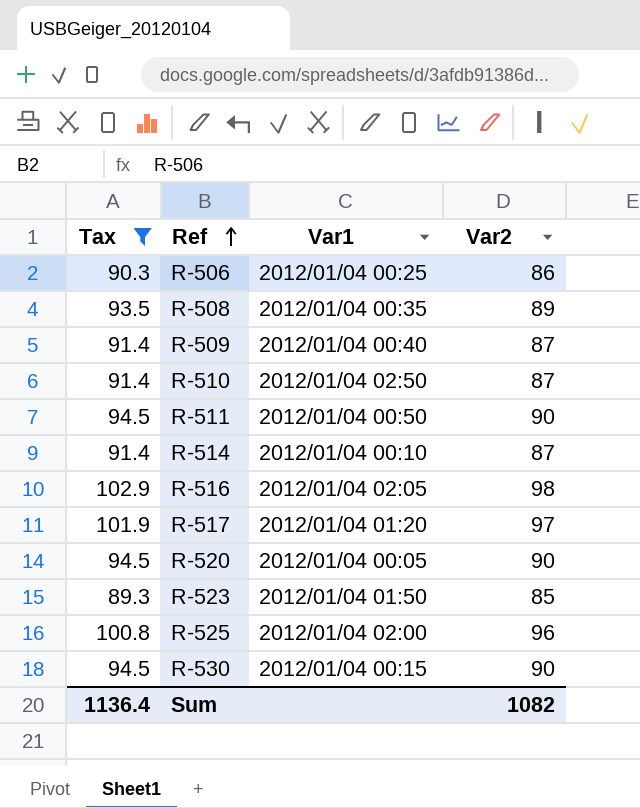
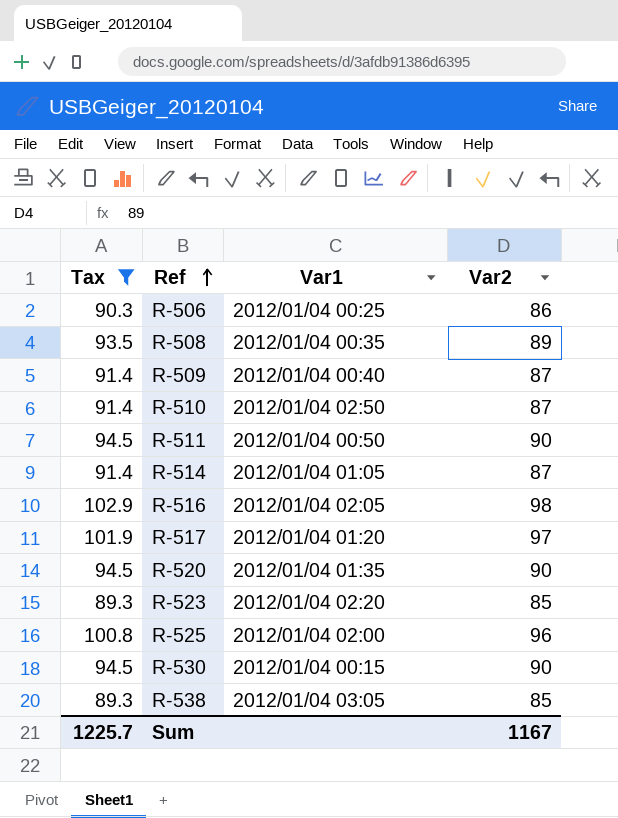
R-514 | Var1: 2012/01/04 00:10 -> 2012/01/04 01:05
R-520 | Var1: 2012/01/04 00:05 -> 2012/01/04 01:35
R-523 | Var1: 2012/01/04 01:50 -> 2012/01/04 02:20
row R-538: none -> 89.3 | 2012/01/04 03:05 | 85
Sum | Tax: 1136.4 -> 1225.7
Sum | Var2: 1082 -> 1167

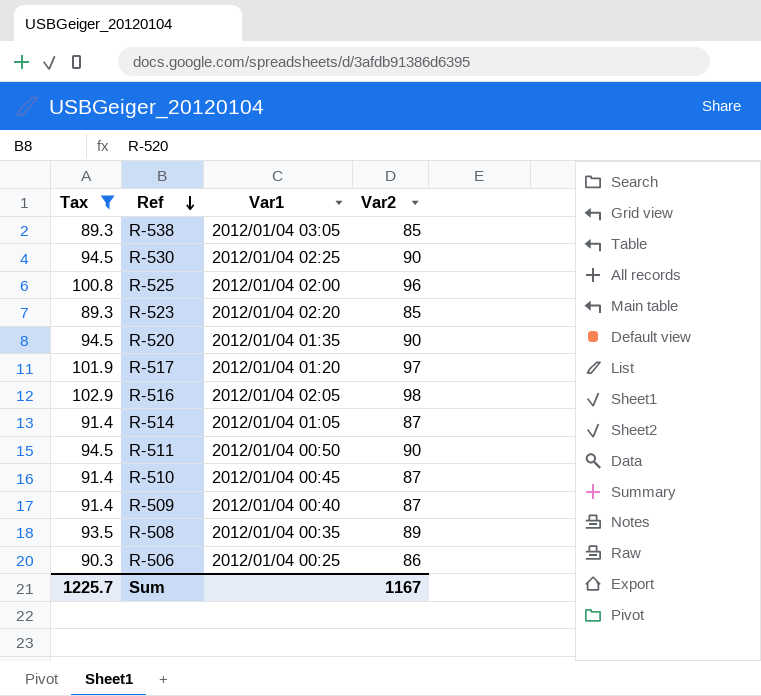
row order: Ref ascending -> Ref descending
R-530 | Var1: 2012/01/04 00:15 -> 2012/01/04 02:25
R-510 | Var1: 2012/01/04 02:50 -> 2012/01/04 00:45

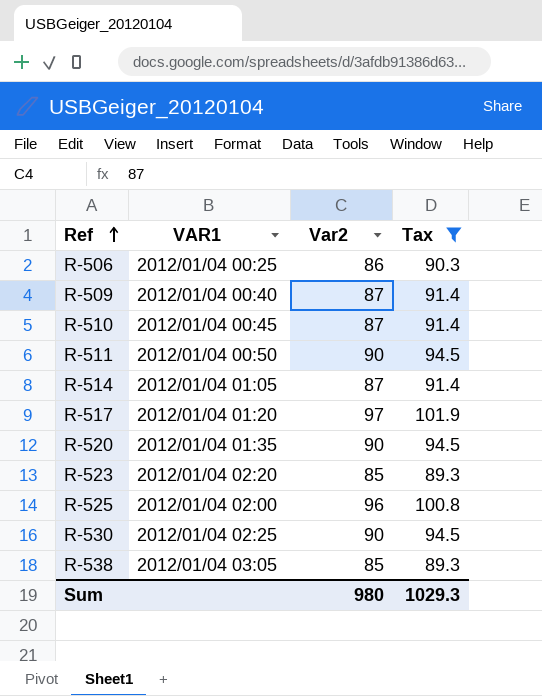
row order: Ref descending -> Ref ascending
column name: Var1 -> VAR1
column Tax | position: 1 -> 4
row R-516: 102.9 | 2012/01/04 02:05 | 98 -> none
row R-508: 93.5 | 2012/01/04 00:35 | 89 -> none
Sum | Var2: 1167 -> 980
Sum | Tax: 1225.7 -> 1029.3

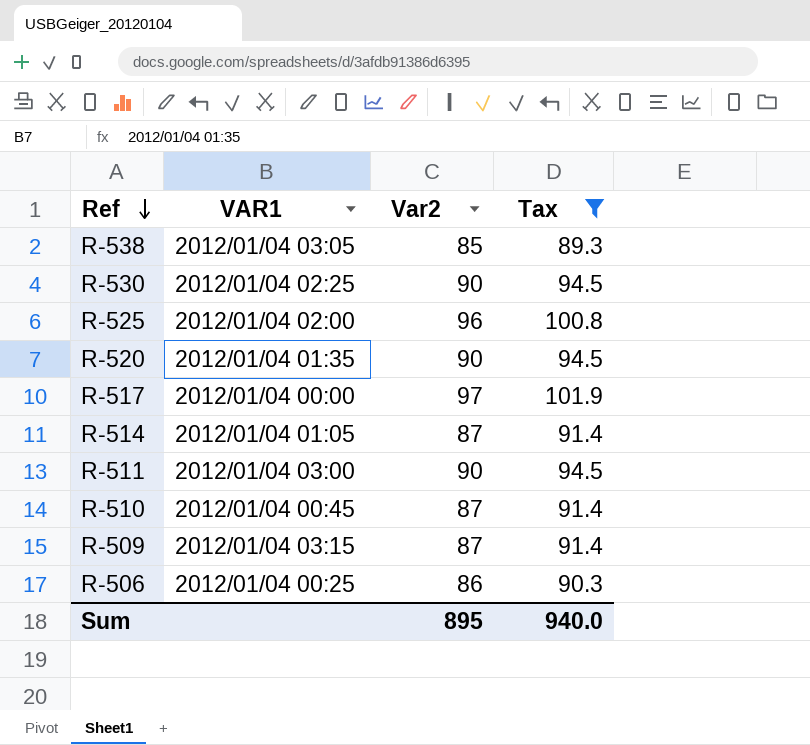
row order: Ref ascending -> Ref descending
row R-523: 2012/01/04 02:20 | 85 | 89.3 -> none
R-517 | VAR1: 2012/01/04 01:20 -> 2012/01/04 00:00
R-511 | VAR1: 2012/01/04 00:50 -> 2012/01/04 03:00
R-509 | VAR1: 2012/01/04 00:40 -> 2012/01/04 03:15
Sum | Var2: 980 -> 895
Sum | Tax: 1029.3 -> 940.0

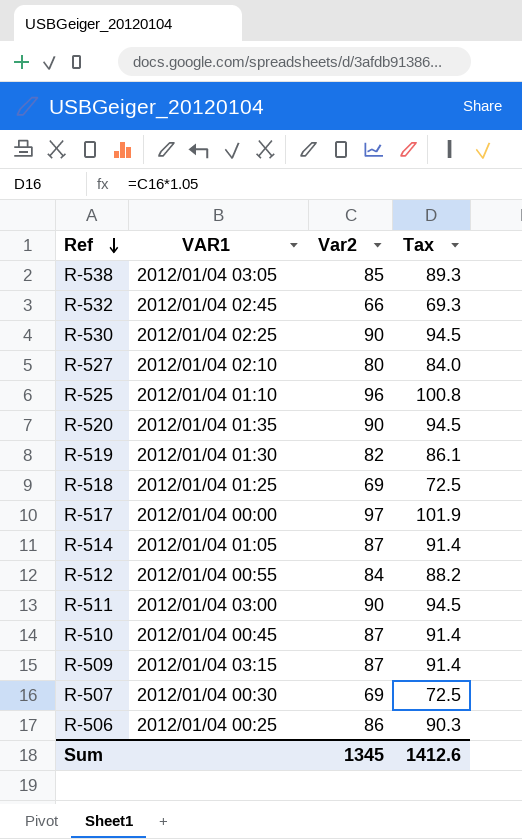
filter: Tax >= 89.3 -> none
R-525 | VAR1: 2012/01/04 02:00 -> 2012/01/04 01:10
Sum | Var2: 895 -> 1345
Sum | Tax: 940.0 -> 1412.6

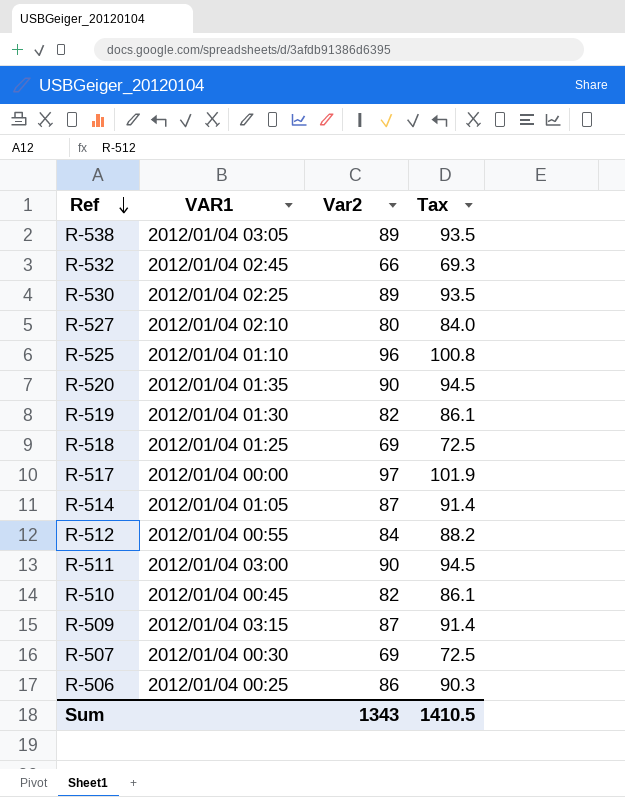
R-538 | Var2: 85 -> 89
R-538 | Tax: 89.3 -> 93.5
R-530 | Var2: 90 -> 89
R-530 | Tax: 94.5 -> 93.5
R-510 | Var2: 87 -> 82
R-510 | Tax: 91.4 -> 86.1
Sum | Var2: 1345 -> 1343
Sum | Tax: 1412.6 -> 1410.5

